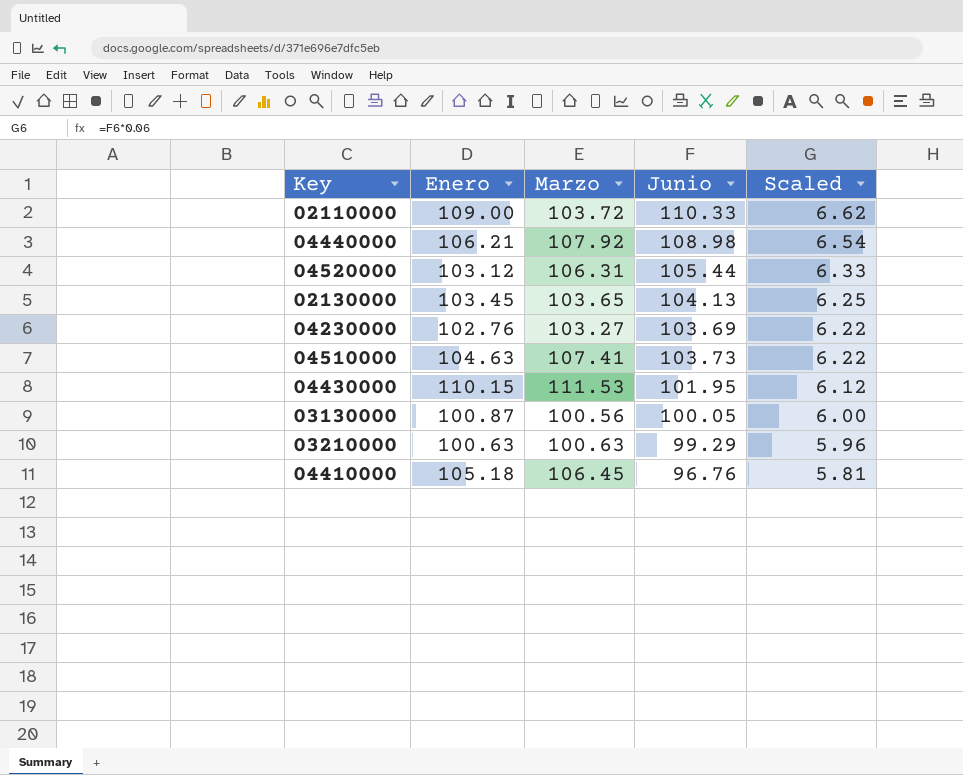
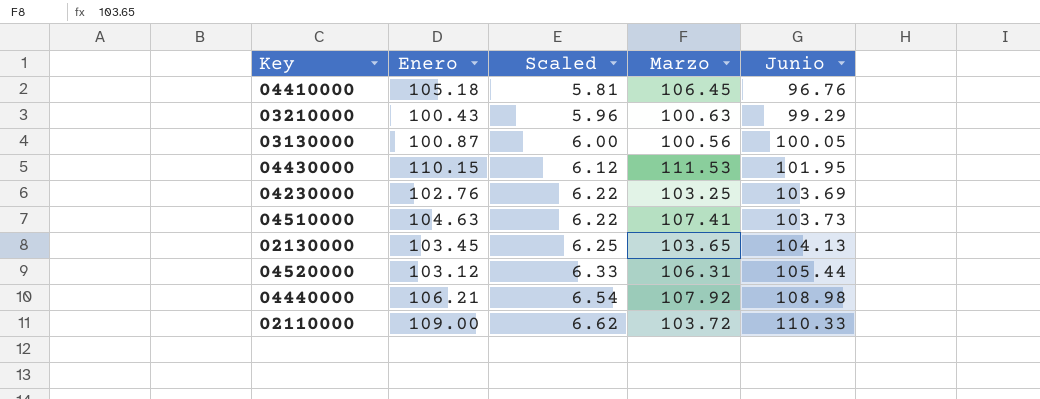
row order: Scaled descending -> Scaled ascending
column Scaled | position: 5 -> 3
03210000 | Enero: 100.63 -> 100.43
04230000 | Marzo: 103.27 -> 103.25

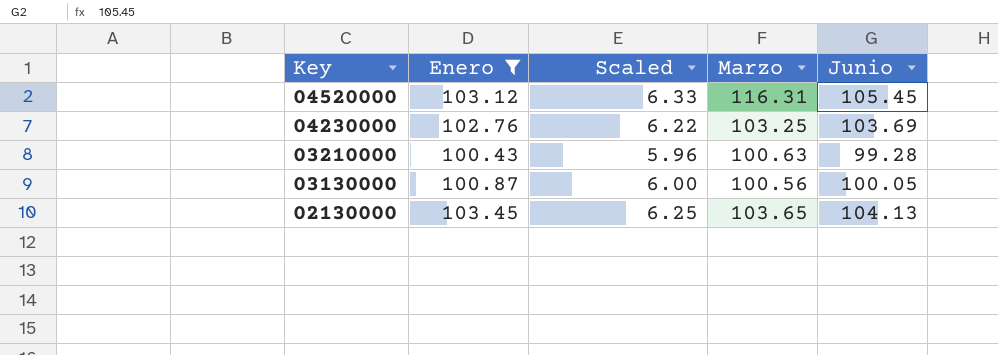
filter: none -> Enero <= 103.45
row order: Scaled ascending -> Key descending
04520000 | Marzo: 106.31 -> 116.31
04520000 | Junio: 105.44 -> 105.45
03210000 | Junio: 99.29 -> 99.28

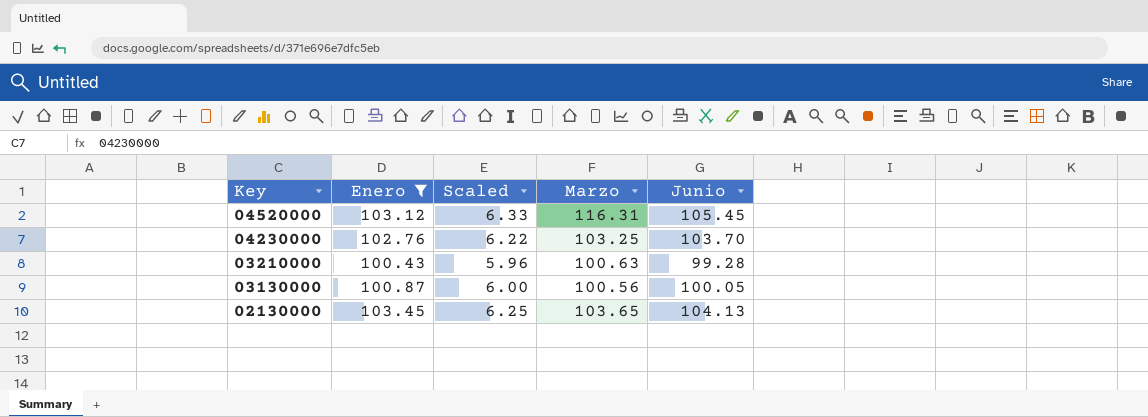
04230000 | Junio: 103.69 -> 103.70

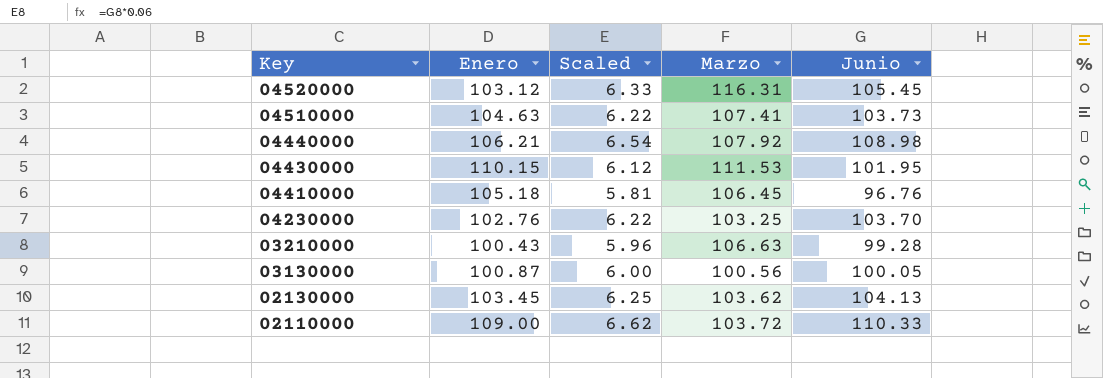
filter: Enero <= 103.45 -> none
03210000 | Marzo: 100.63 -> 106.63
02130000 | Marzo: 103.65 -> 103.62

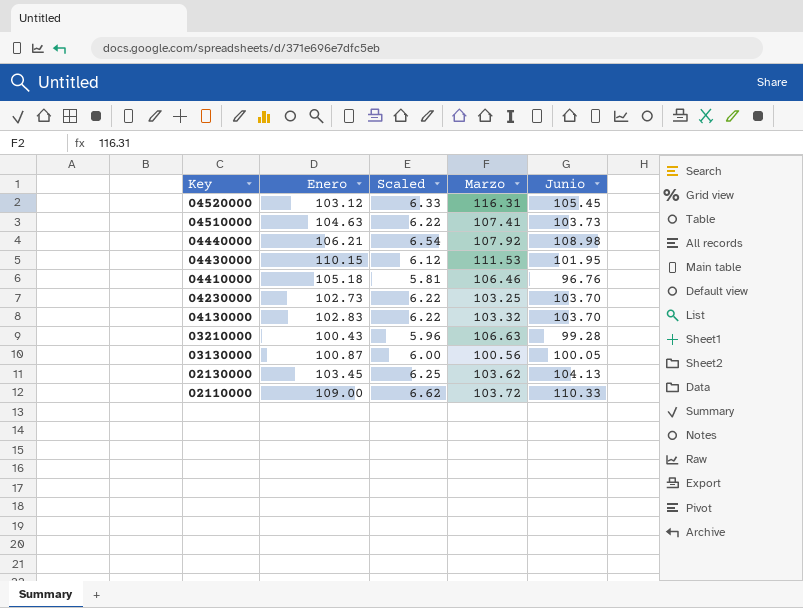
04410000 | Marzo: 106.45 -> 106.46
04230000 | Enero: 102.76 -> 102.73
row 04130000: none -> 102.83 | 6.22 | 103.32 | 103.70

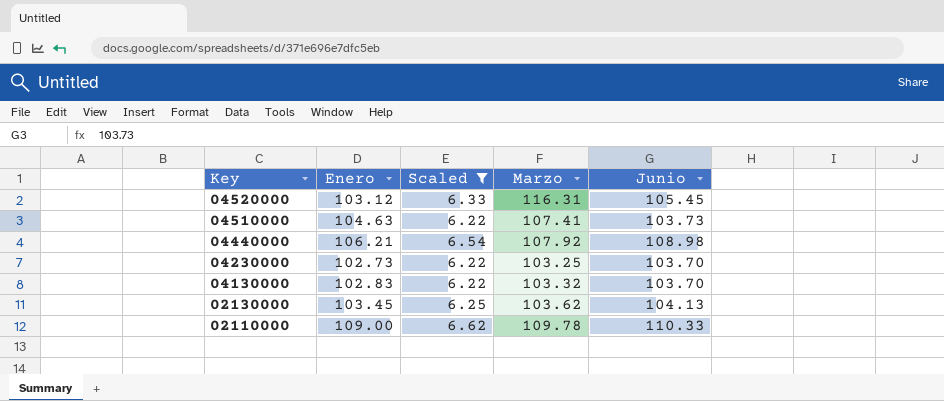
filter: none -> Scaled >= 6.22
02110000 | Marzo: 103.72 -> 109.78

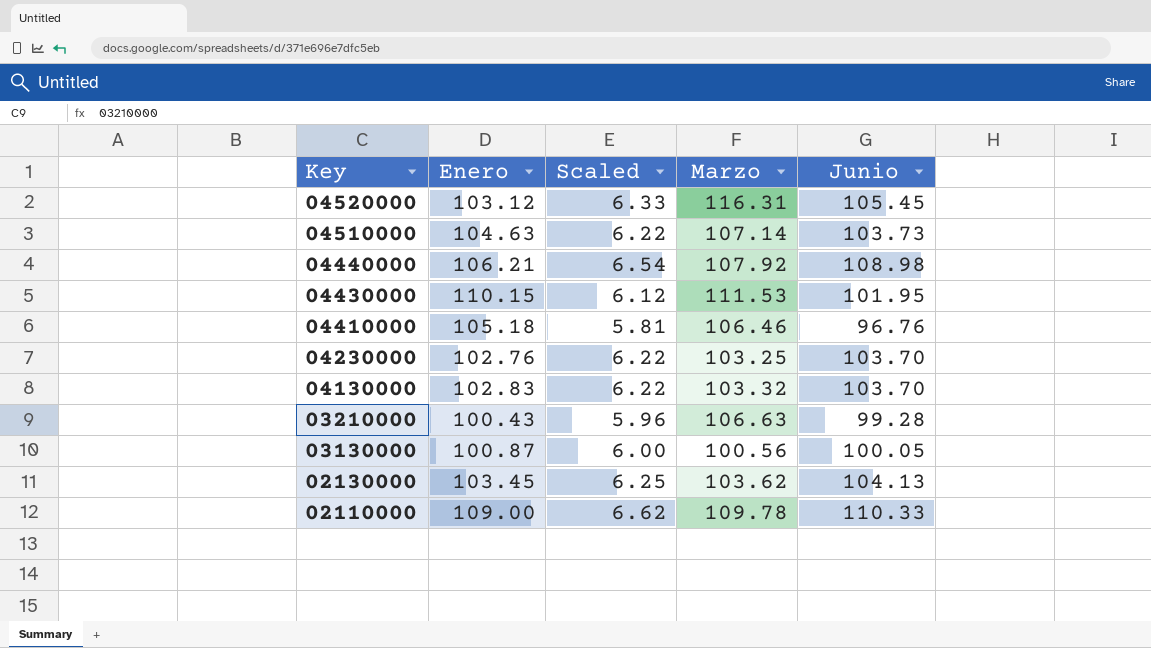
filter: Scaled >= 6.22 -> none
04510000 | Marzo: 107.41 -> 107.14
04230000 | Enero: 102.73 -> 102.76

